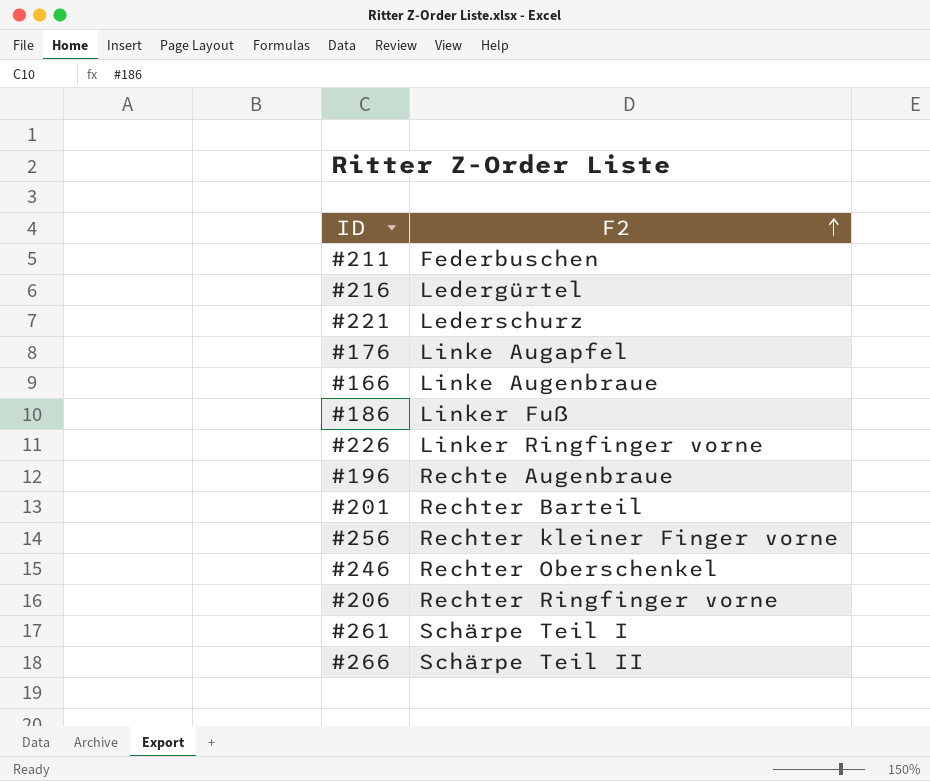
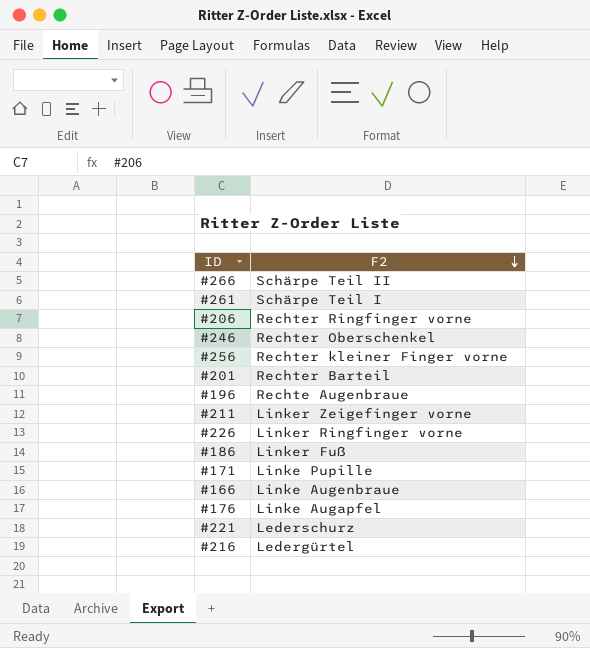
row order: F2 ascending -> F2 descending
#211 | F2: Federbuschen -> Linker Zeigefinger vorne
row #171: none -> Linke Pupille

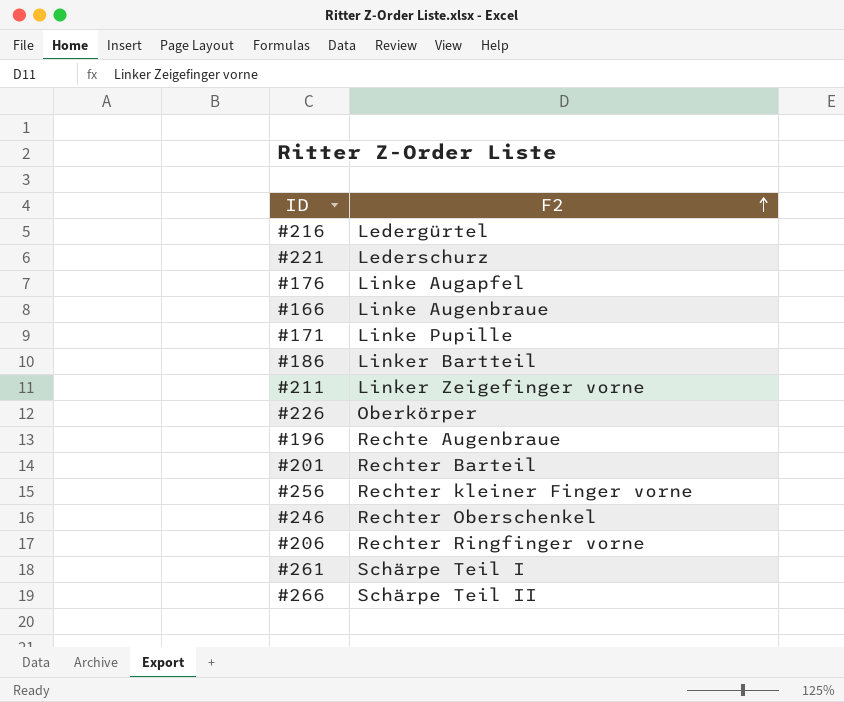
row order: F2 descending -> F2 ascending
#186 | F2: Linker Fuß -> Linker Bartteil
#226 | F2: Linker Ringfinger vorne -> Oberkörper

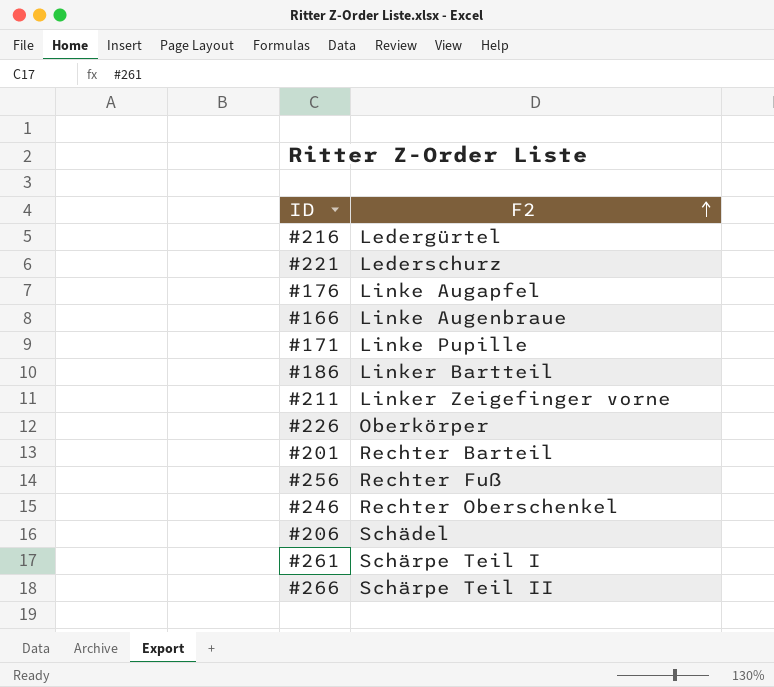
row #196: Rechte Augenbraue -> none
#256 | F2: Rechter kleiner Finger vorne -> Rechter Fuß
#206 | F2: Rechter Ringfinger vorne -> Schädel

